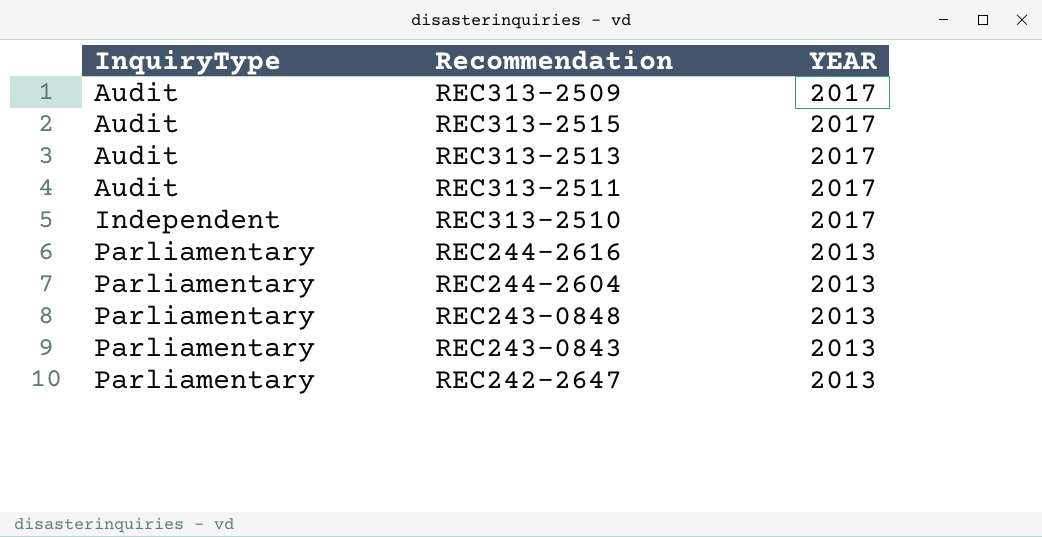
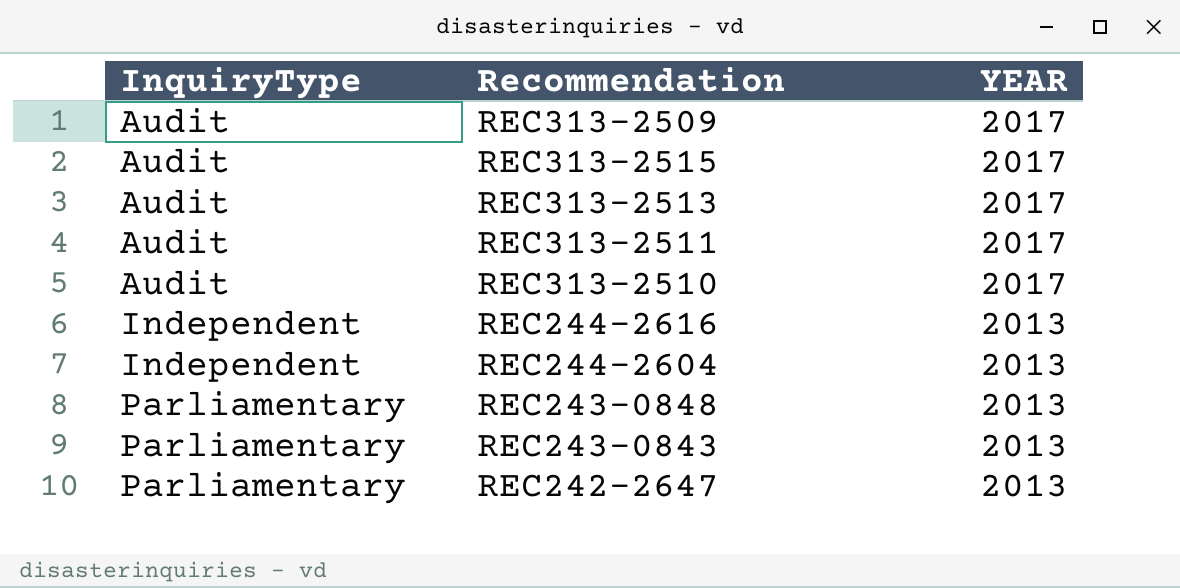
REC313-2510 | InquiryType: Independent -> Audit
REC244-2616 | InquiryType: Parliamentary -> Independent
REC244-2604 | InquiryType: Parliamentary -> Independent

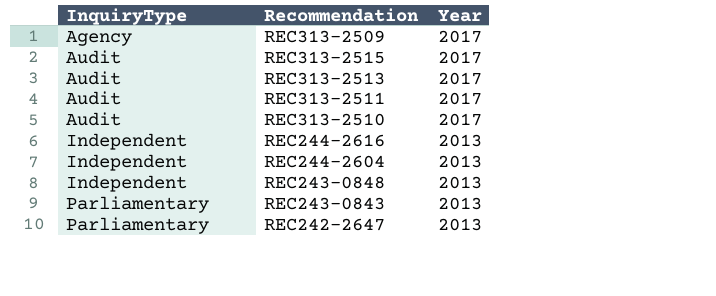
column name: YEAR -> Year
REC313-2509 | InquiryType: Audit -> Agency
REC243-0848 | InquiryType: Parliamentary -> Independent

